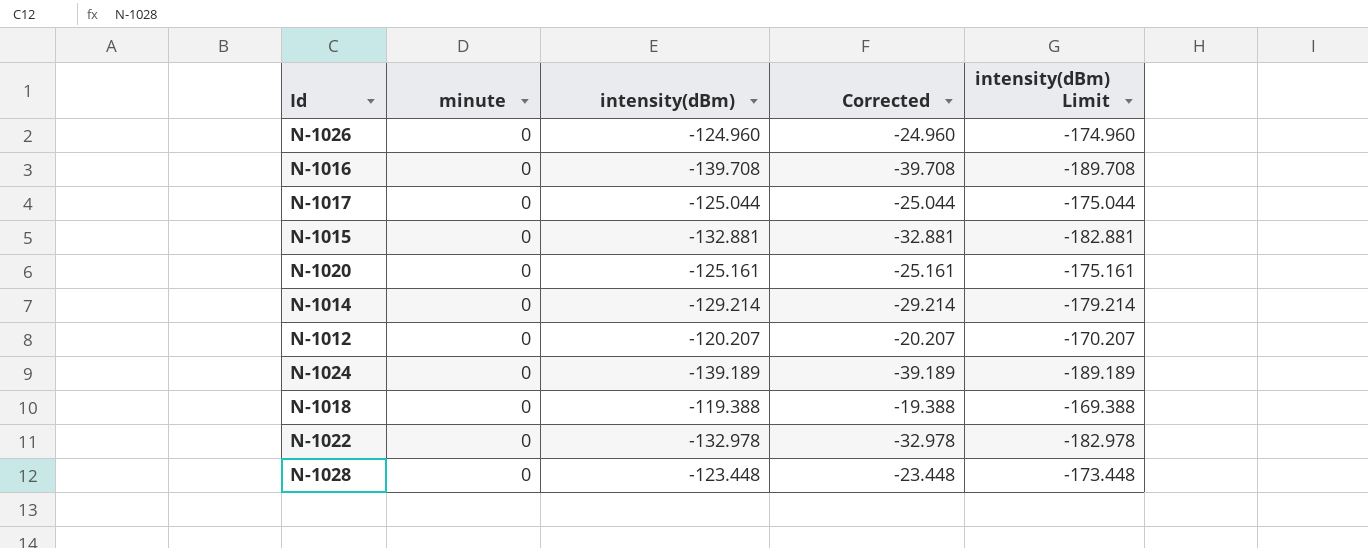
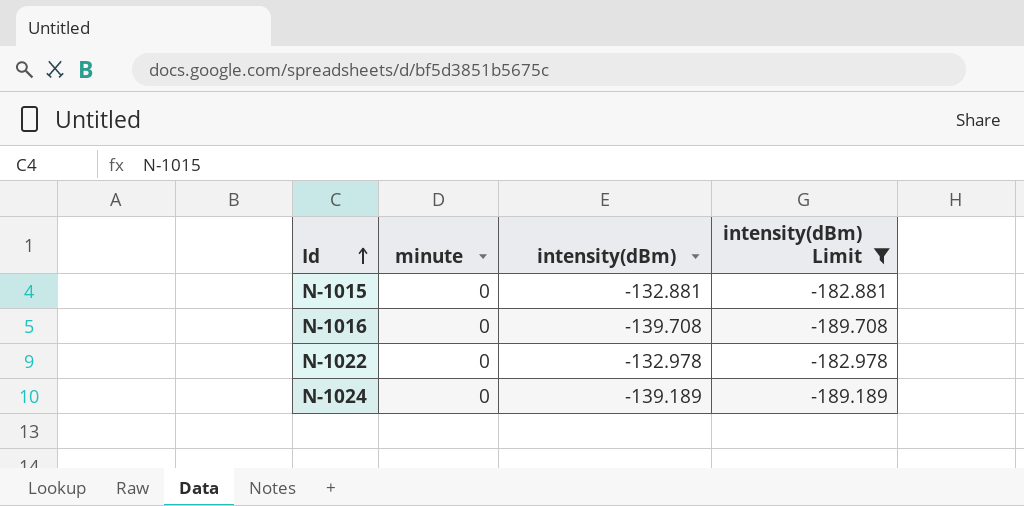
filter: none -> intensity(dBm) Limit <= -182.881
row order: none -> Id ascending
column Corrected | formula: [intensity(dBm)] + 100 -> none

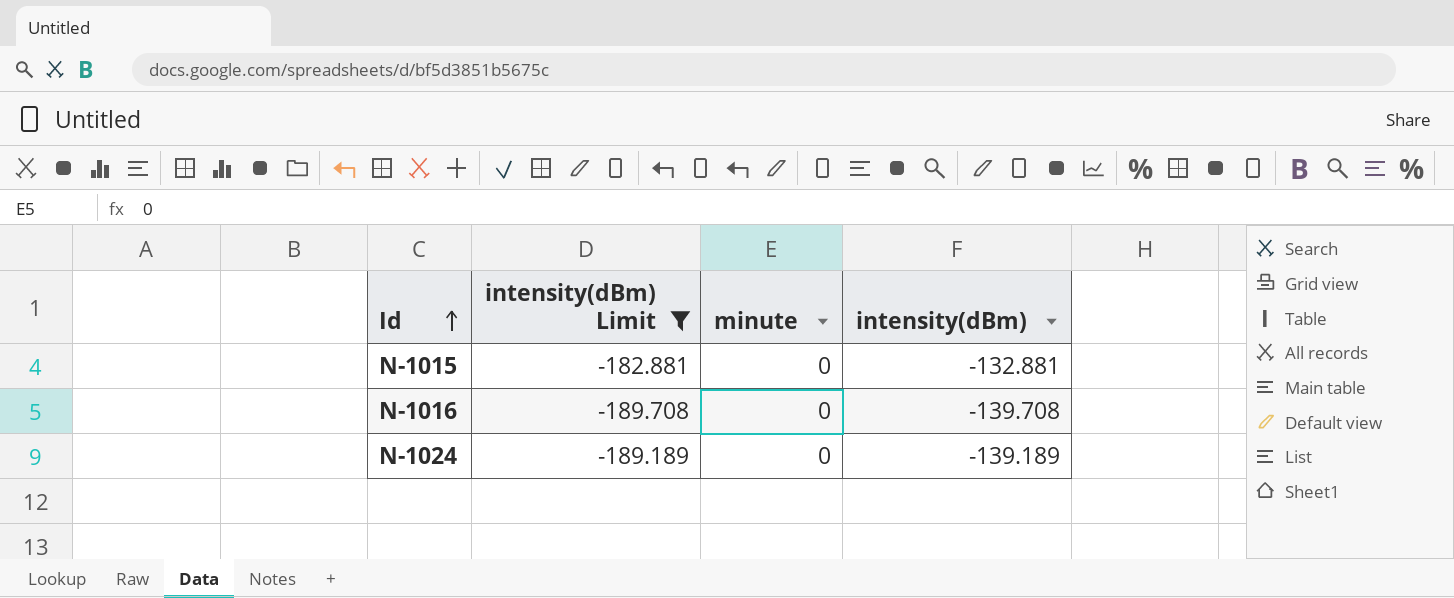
column intensity(dBm) Limit | position: 4 -> 2
row N-1022: 0 | -132.978 | -182.978 -> none

